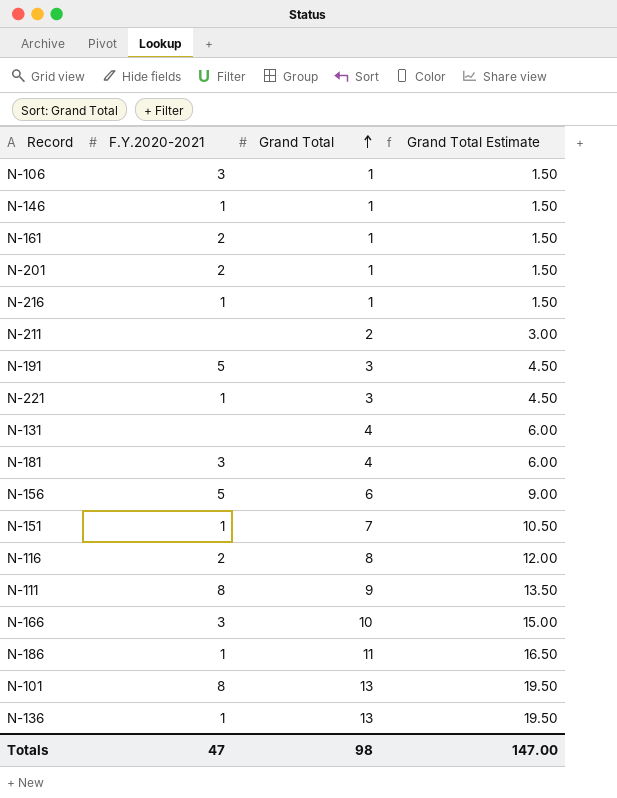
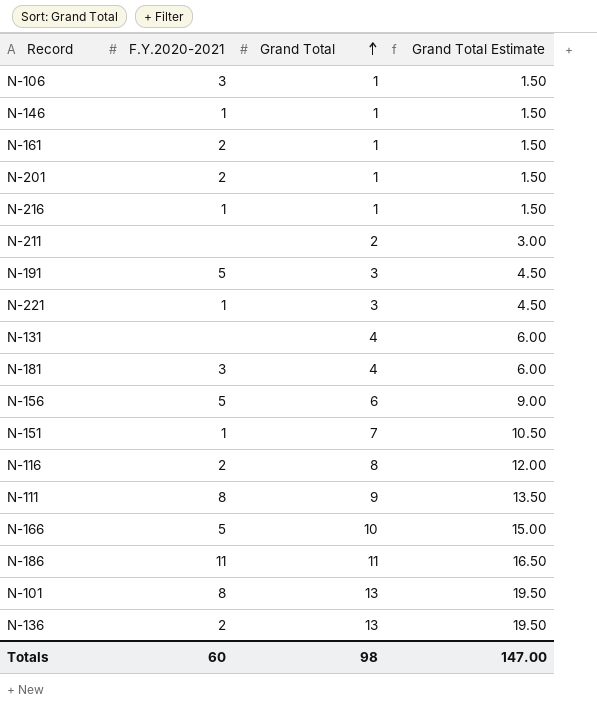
N-166 | F.Y.2020-2021: 3 -> 5
N-186 | F.Y.2020-2021: 1 -> 11
N-136 | F.Y.2020-2021: 1 -> 2
Totals | F.Y.2020-2021: 47 -> 60

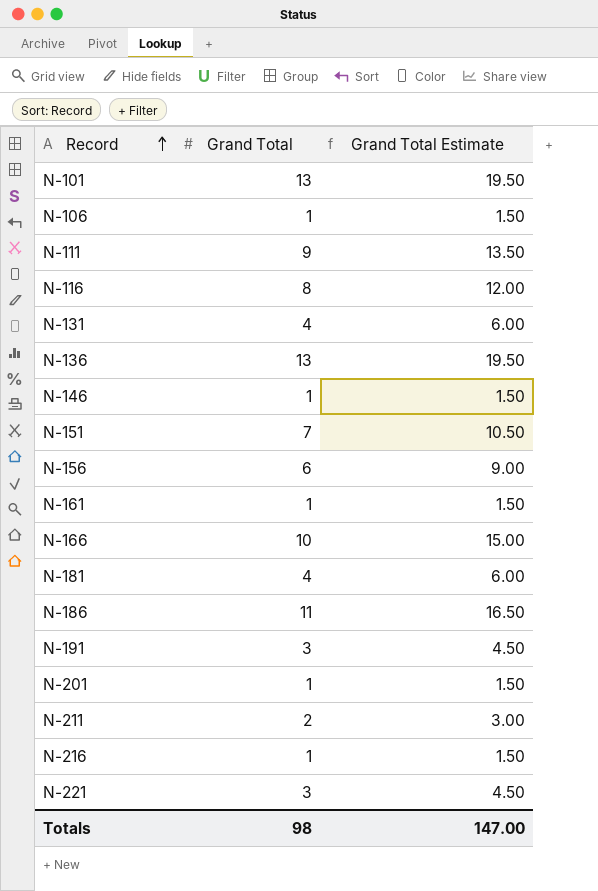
row order: Grand Total ascending -> Record ascending
column F.Y.2020-2021 | position: 2 -> none

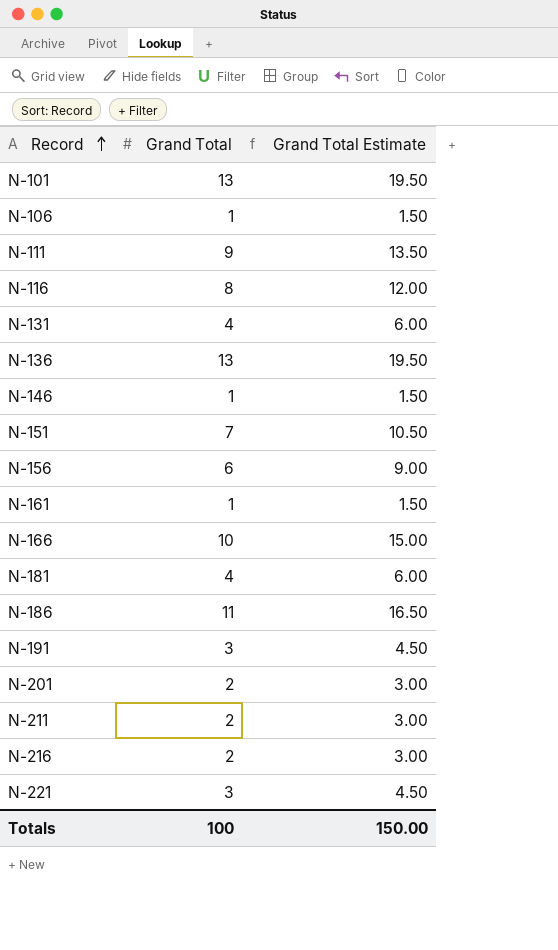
N-201 | Grand Total: 1 -> 2
N-201 | Grand Total Estimate: 1.50 -> 3.00
N-216 | Grand Total: 1 -> 2
N-216 | Grand Total Estimate: 1.50 -> 3.00
Totals | Grand Total: 98 -> 100
Totals | Grand Total Estimate: 147.00 -> 150.00

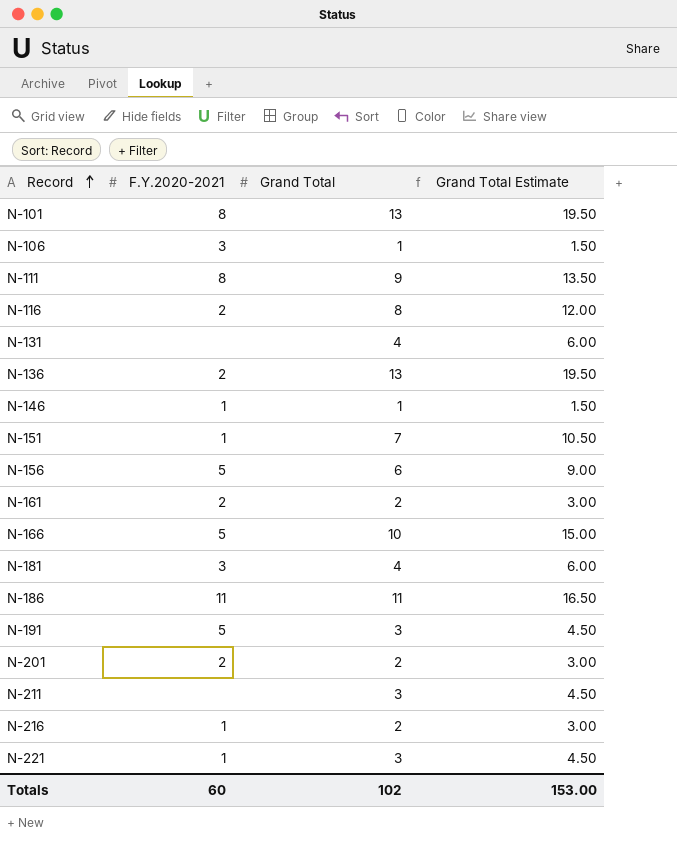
column F.Y.2020-2021 | position: none -> 2
N-161 | Grand Total: 1 -> 2
N-161 | Grand Total Estimate: 1.50 -> 3.00
N-211 | Grand Total: 2 -> 3
N-211 | Grand Total Estimate: 3.00 -> 4.50
Totals | Grand Total: 100 -> 102
Totals | Grand Total Estimate: 150.00 -> 153.00

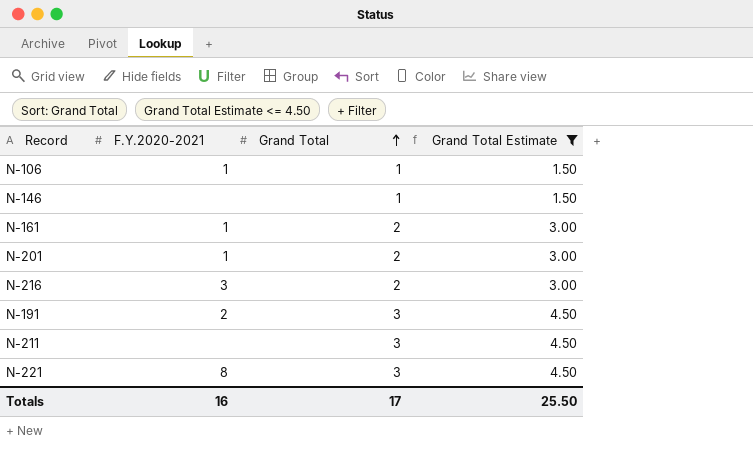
filter: none -> Grand Total Estimate <= 4.50
row order: Record ascending -> Grand Total ascending
N-106 | F.Y.2020-2021: 3 -> 1
N-146 | F.Y.2020-2021: 1 -> none
N-161 | F.Y.2020-2021: 2 -> 1
N-201 | F.Y.2020-2021: 2 -> 1
N-216 | F.Y.2020-2021: 1 -> 3
N-191 | F.Y.2020-2021: 5 -> 2
N-221 | F.Y.2020-2021: 1 -> 8
Totals | F.Y.2020-2021: 60 -> 16
Totals | Grand Total: 102 -> 17
Totals | Grand Total Estimate: 153.00 -> 25.50

